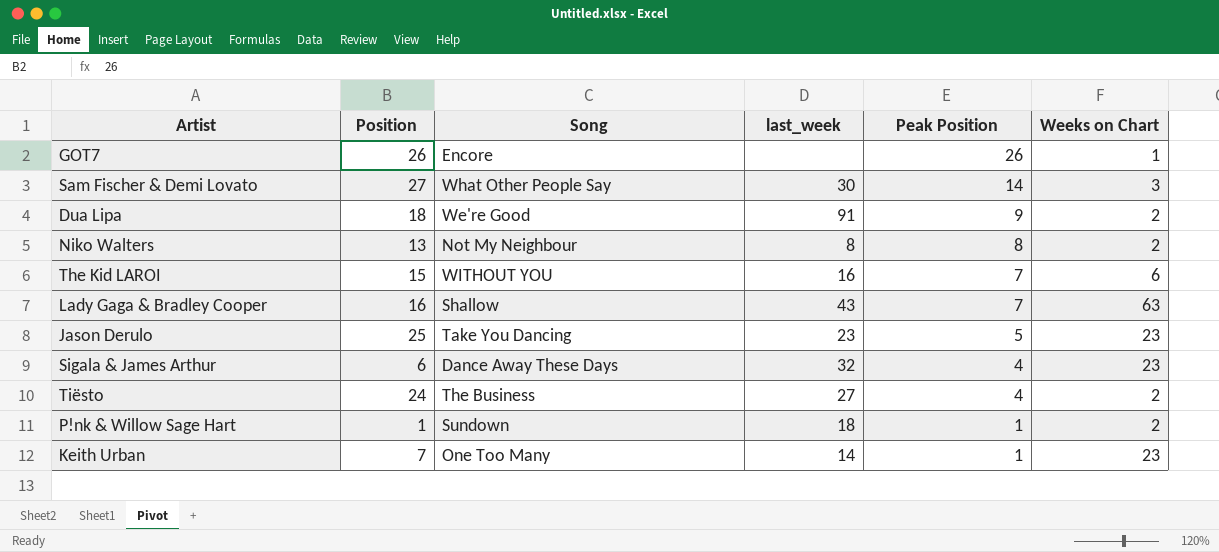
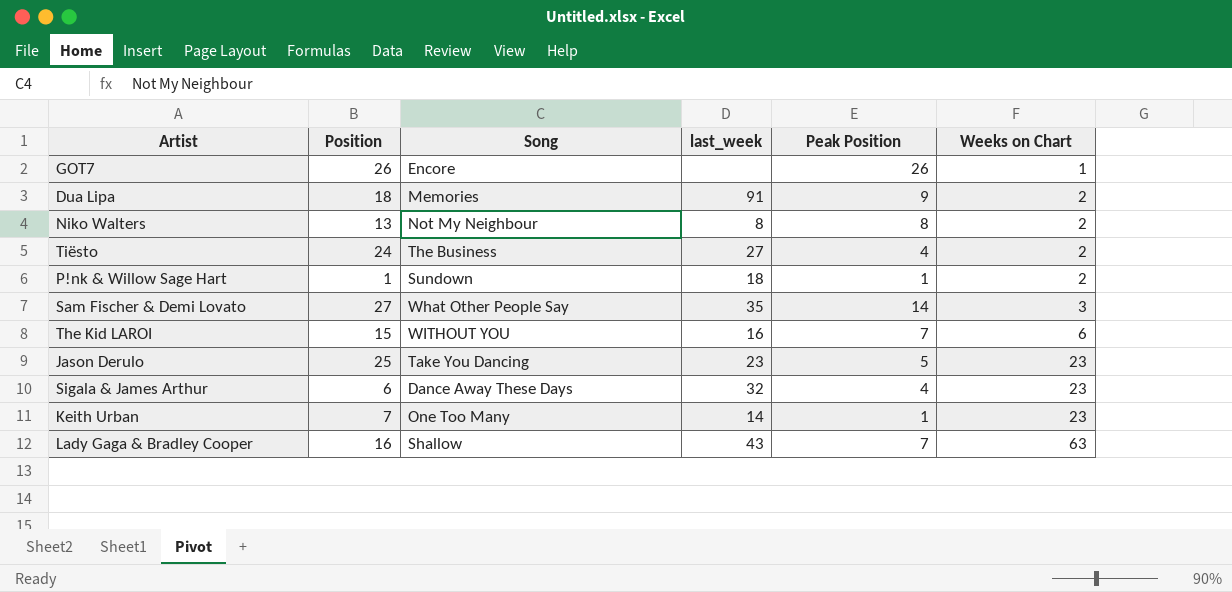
row order: Peak Position descending -> Weeks on Chart ascending
Dua Lipa | Song: We're Good -> Memories
Sam Fischer & Demi Lovato | last_week: 30 -> 35

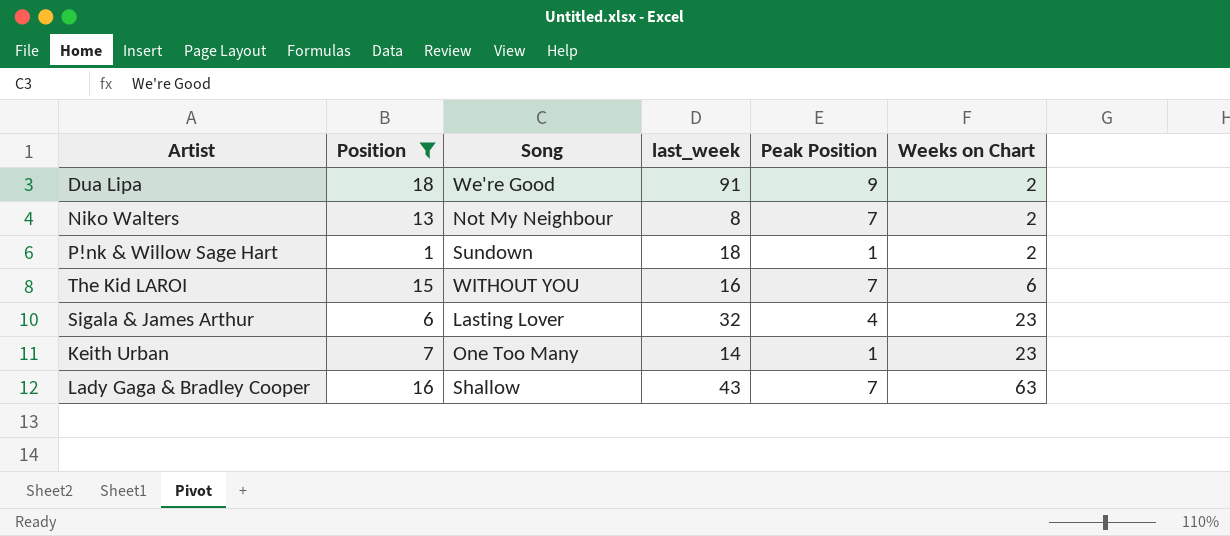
filter: none -> Position <= 18
Dua Lipa | Song: Memories -> We're Good
Niko Walters | Peak Position: 8 -> 7
Sigala & James Arthur | Song: Dance Away These Days -> Lasting Lover

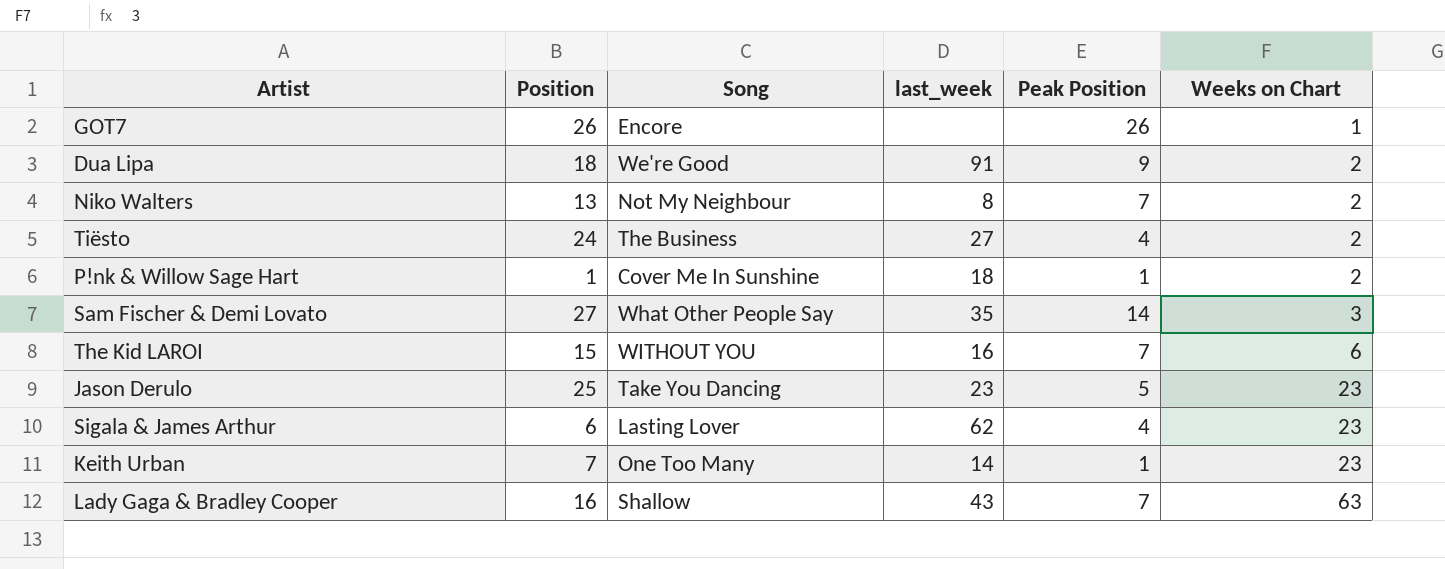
filter: Position <= 18 -> none
P!nk & Willow Sage Hart | Song: Sundown -> Cover Me In Sunshine
Sigala & James Arthur | last_week: 32 -> 62

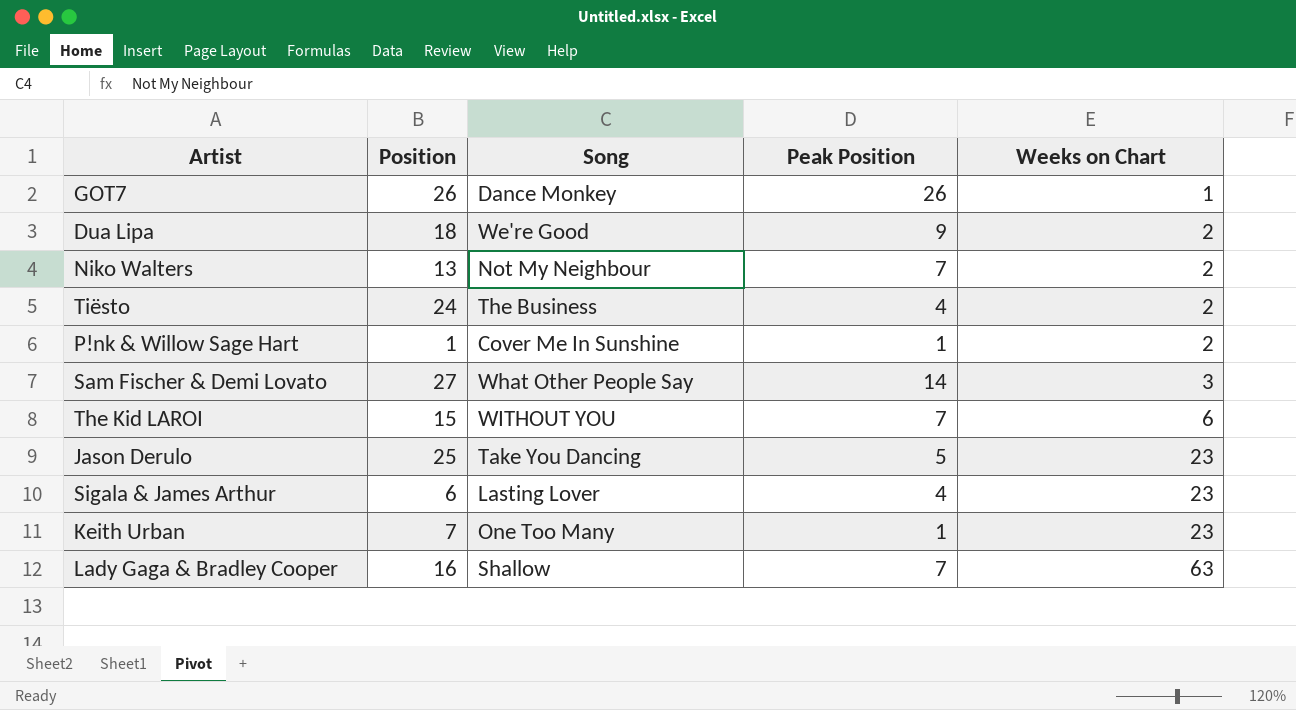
column last_week | position: 4 -> none
GOT7 | Song: Encore -> Dance Monkey

